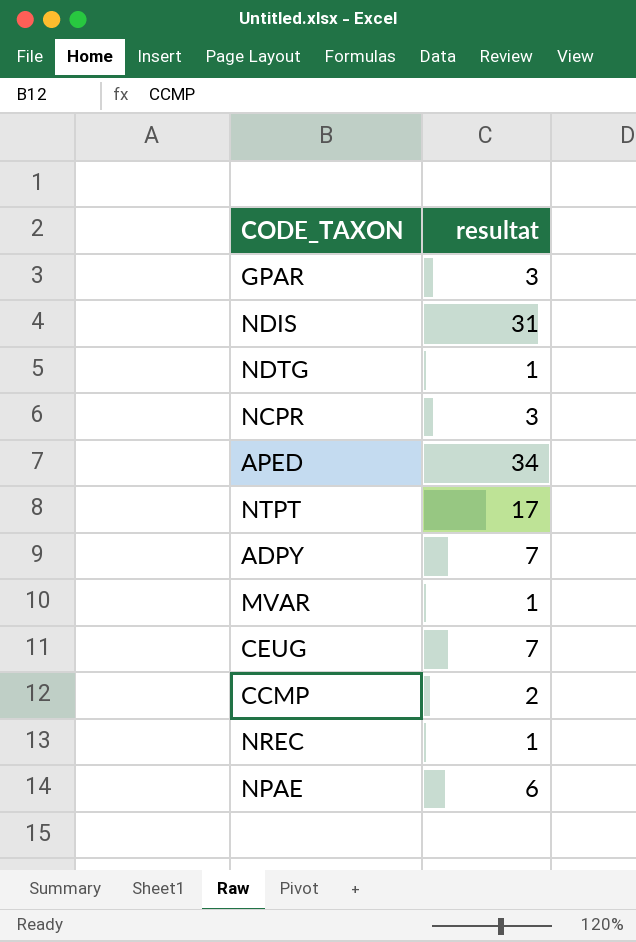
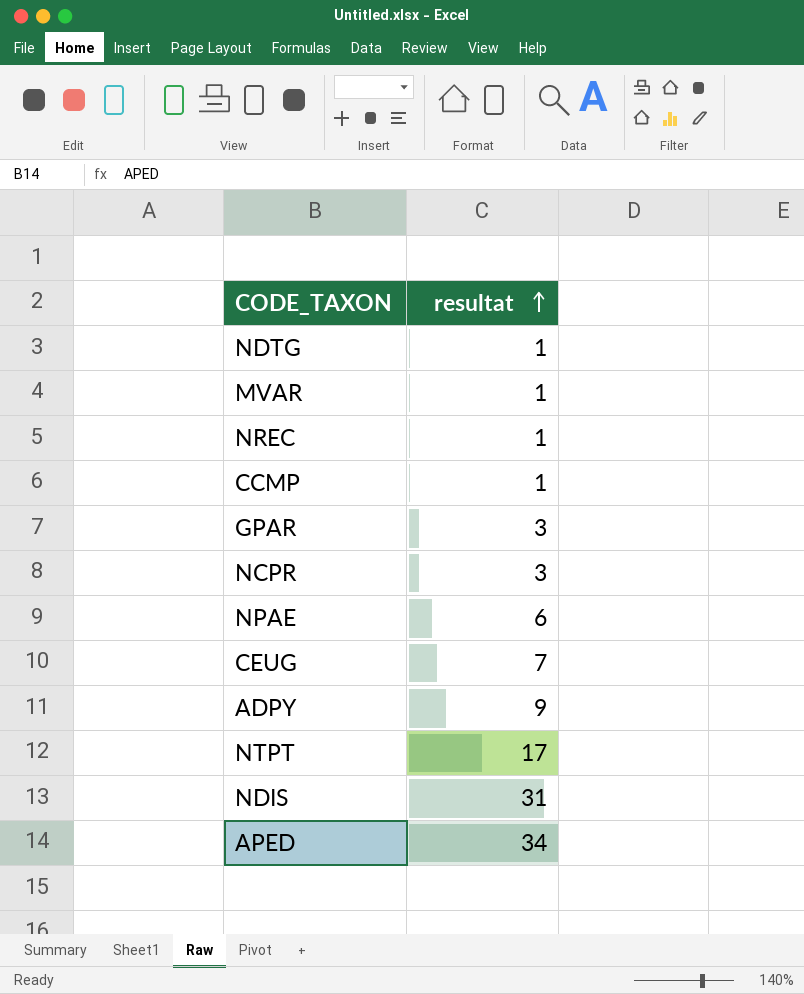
row order: none -> resultat ascending
CCMP | resultat: 2 -> 1
ADPY | resultat: 7 -> 9

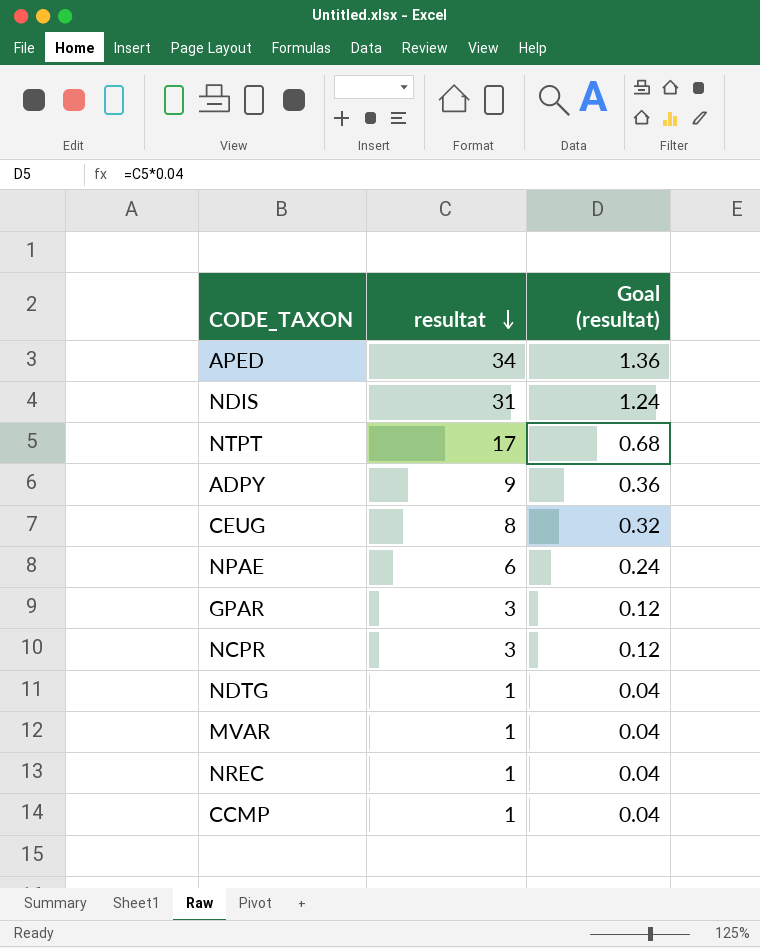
row order: resultat ascending -> resultat descending
column Goal (resultat) | formula: none -> [resultat] * 0.04
CEUG | resultat: 7 -> 8

